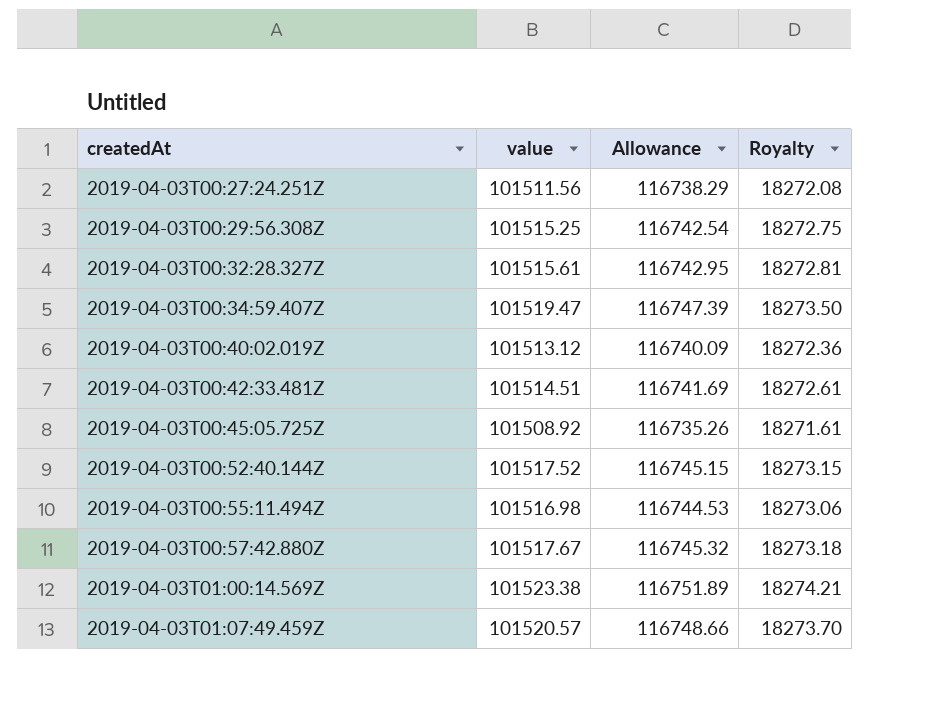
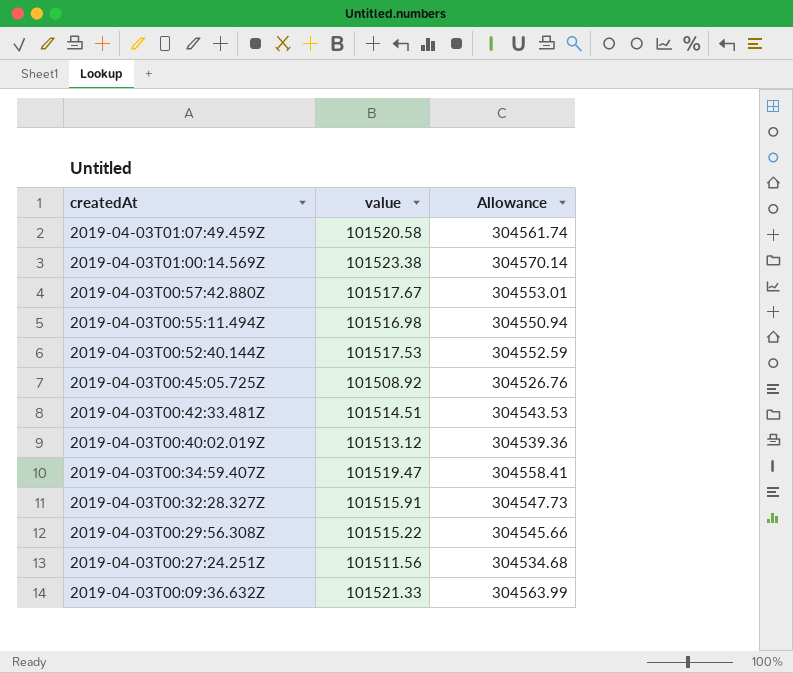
row order: createdAt ascending -> createdAt descending
column Royalty | formula: [value] * 0.18 -> none
column Allowance | formula: [value] * 1.15 -> [value] * 3
2019-04-03T01:07:49.459Z | value: 101520.57 -> 101520.58
2019-04-03T00:52:40.144Z | value: 101517.52 -> 101517.53
2019-04-03T00:32:28.327Z | value: 101515.61 -> 101515.91
2019-04-03T00:29:56.308Z | value: 101515.25 -> 101515.22
row 2019-04-03T00:09:36.632Z: none -> 101521.33 | 304563.99

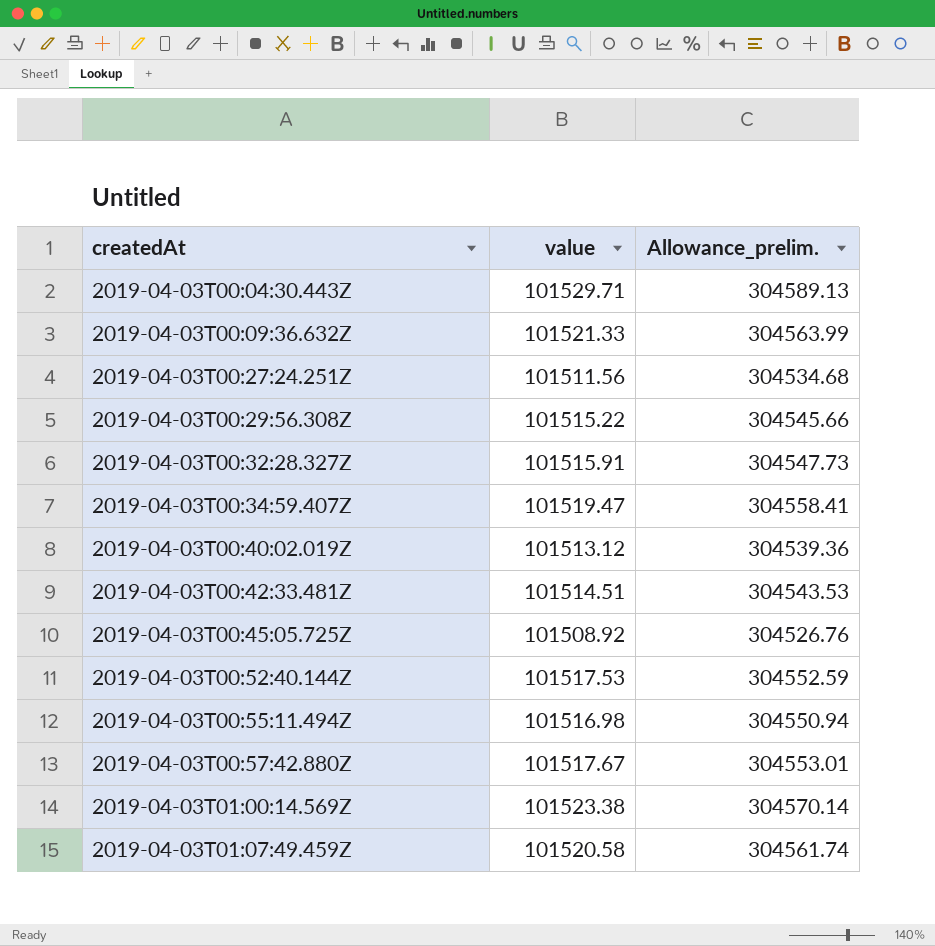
row order: createdAt descending -> createdAt ascending
column name: Allowance -> Allowance_prelim.
row 2019-04-03T00:04:30.443Z: none -> 101529.71 | 304589.13

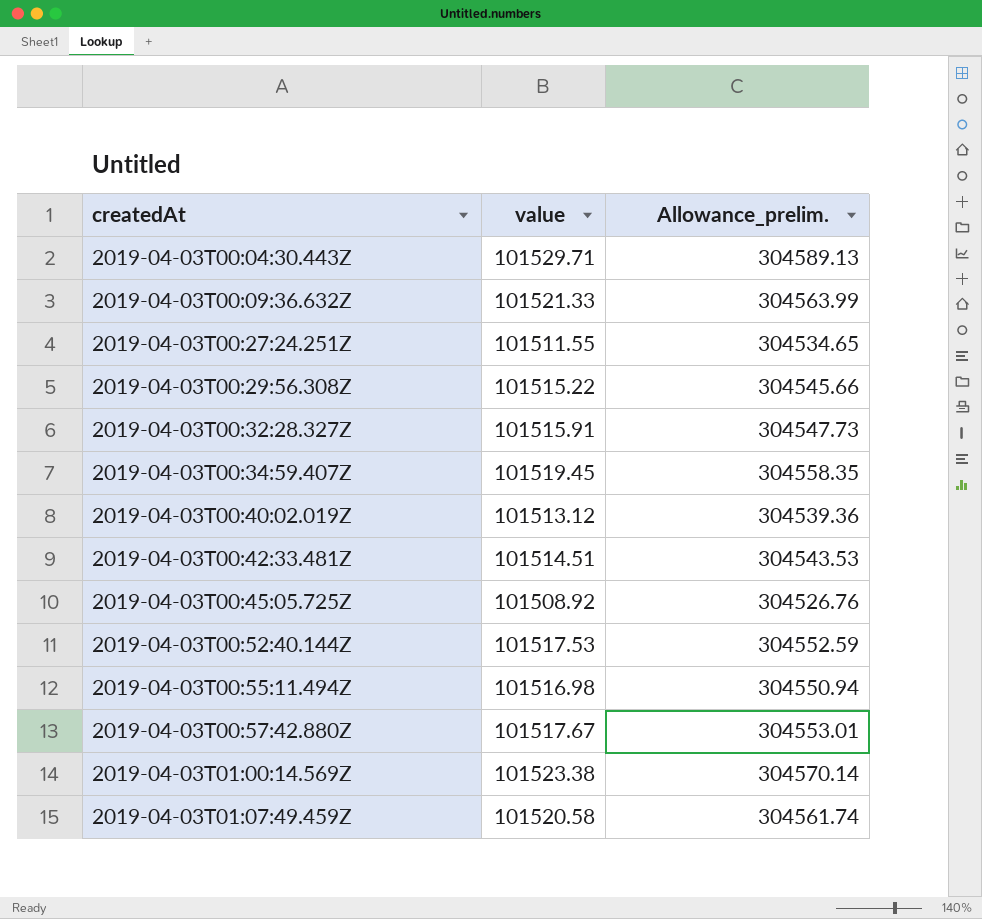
2019-04-03T00:27:24.251Z | value: 101511.56 -> 101511.55
2019-04-03T00:27:24.251Z | Allowance_prelim.: 304534.68 -> 304534.65
2019-04-03T00:34:59.407Z | value: 101519.47 -> 101519.45
2019-04-03T00:34:59.407Z | Allowance_prelim.: 304558.41 -> 304558.35

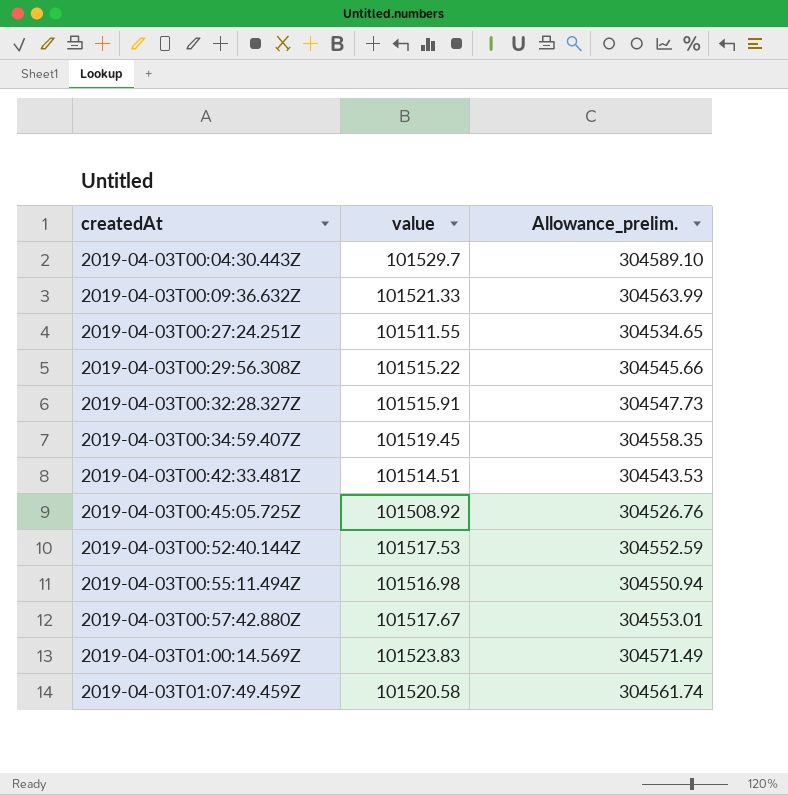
row 2019-04-03T00:40:02.019Z: 101513.12 | 304539.36 -> none
2019-04-03T00:04:30.443Z | value: 101529.71 -> 101529.7
2019-04-03T00:04:30.443Z | Allowance_prelim.: 304589.13 -> 304589.10
2019-04-03T01:00:14.569Z | value: 101523.38 -> 101523.83
2019-04-03T01:00:14.569Z | Allowance_prelim.: 304570.14 -> 304571.49

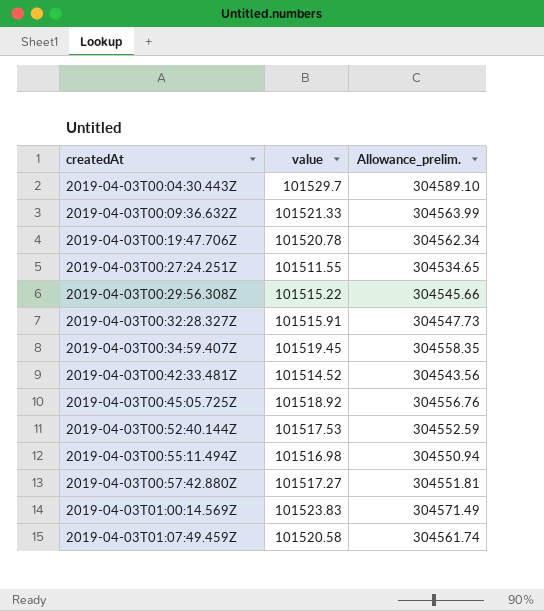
row 2019-04-03T00:19:47.706Z: none -> 101520.78 | 304562.34
2019-04-03T00:42:33.481Z | value: 101514.51 -> 101514.52
2019-04-03T00:42:33.481Z | Allowance_prelim.: 304543.53 -> 304543.56
2019-04-03T00:45:05.725Z | value: 101508.92 -> 101518.92
2019-04-03T00:45:05.725Z | Allowance_prelim.: 304526.76 -> 304556.76
2019-04-03T00:57:42.880Z | value: 101517.67 -> 101517.27
2019-04-03T00:57:42.880Z | Allowance_prelim.: 304553.01 -> 304551.81

